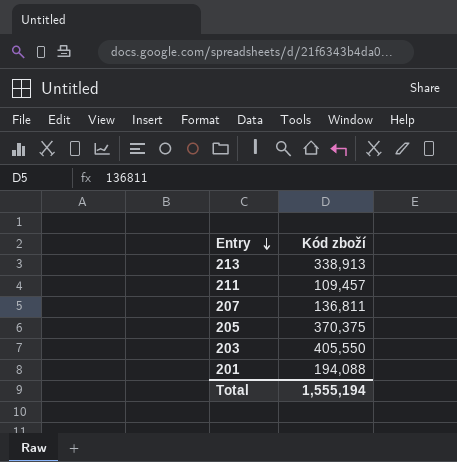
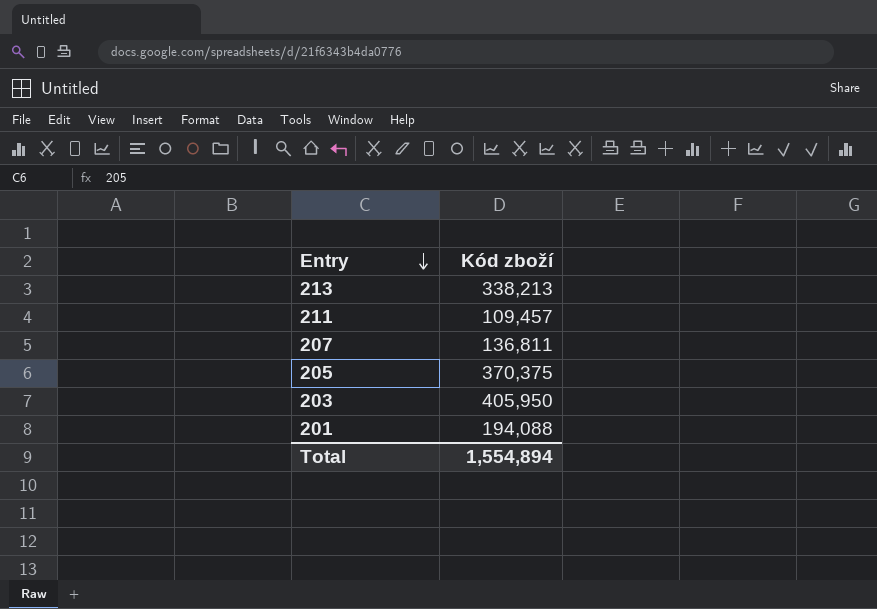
213 | Kód zboží: 338,913 -> 338,213
203 | Kód zboží: 405,550 -> 405,950
Total | Kód zboží: 1,555,194 -> 1,554,894

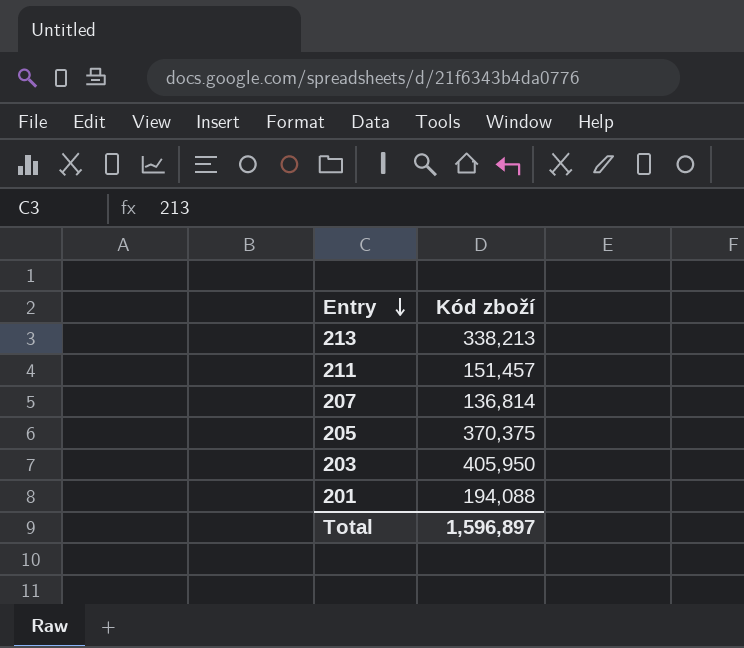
211 | Kód zboží: 109,457 -> 151,457
207 | Kód zboží: 136,811 -> 136,814
Total | Kód zboží: 1,554,894 -> 1,596,897

